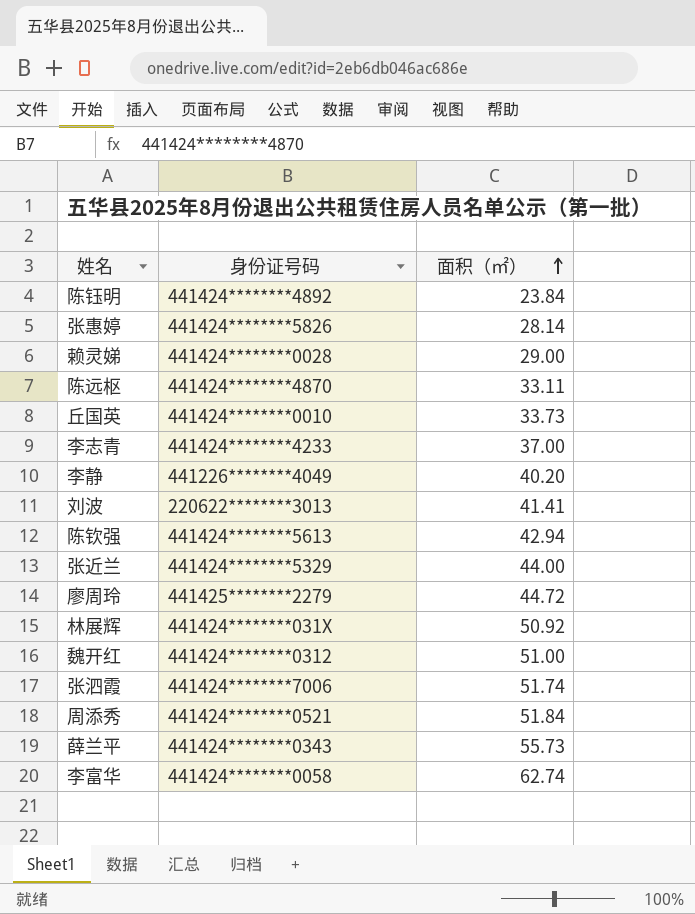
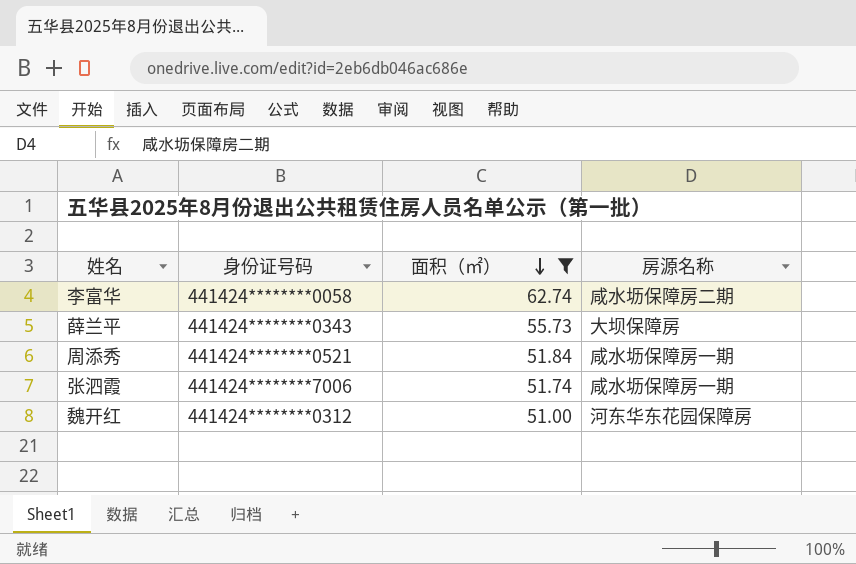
filter: none -> 面积（㎡） >= 51.00
row order: 面积（㎡） ascending -> 面积（㎡） descending
column 房源名称 | position: none -> 4

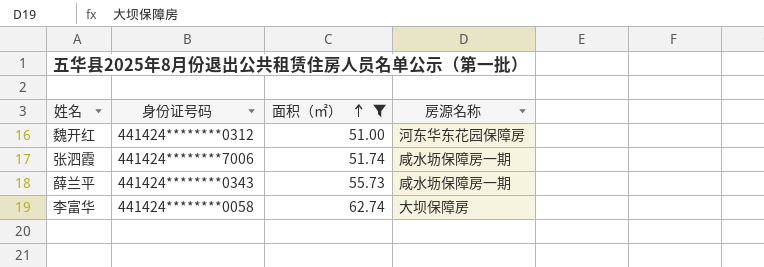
row order: 面积（㎡） descending -> 面积（㎡） ascending
row 周添秀: 441424********0521 | 51.84 | 咸水坜保障房一期 -> none
薛兰平 | 房源名称: 大坝保障房 -> 咸水坜保障房一期
李富华 | 房源名称: 咸水坜保障房二期 -> 大坝保障房

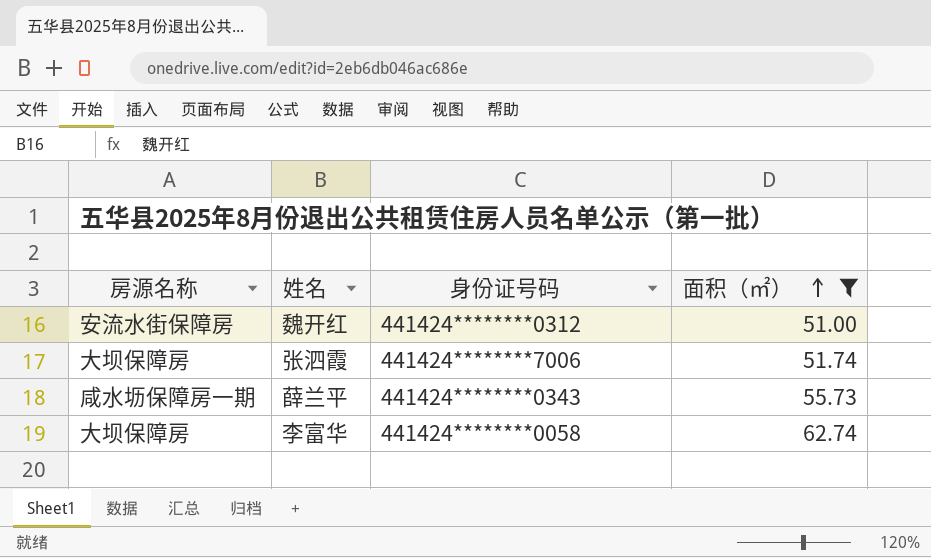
column 房源名称 | position: 4 -> 1
魏开红 | 房源名称: 河东华东花园保障房 -> 安流水街保障房
张泗霞 | 房源名称: 咸水坜保障房一期 -> 大坝保障房

